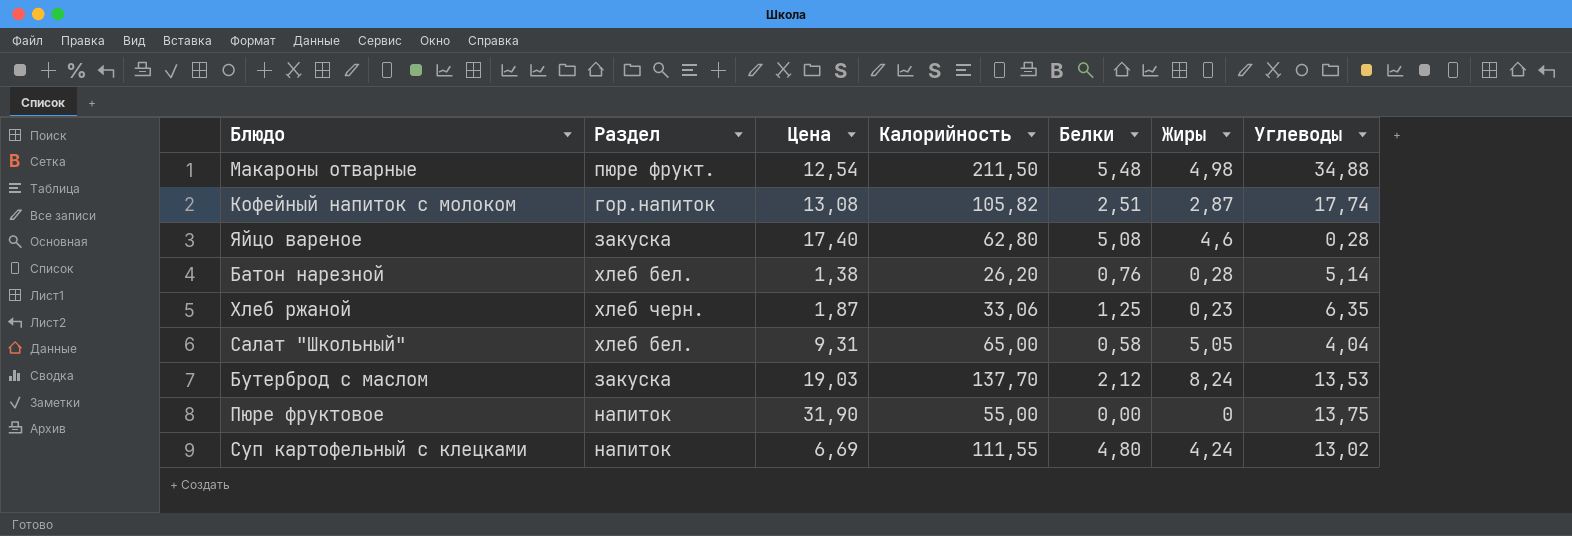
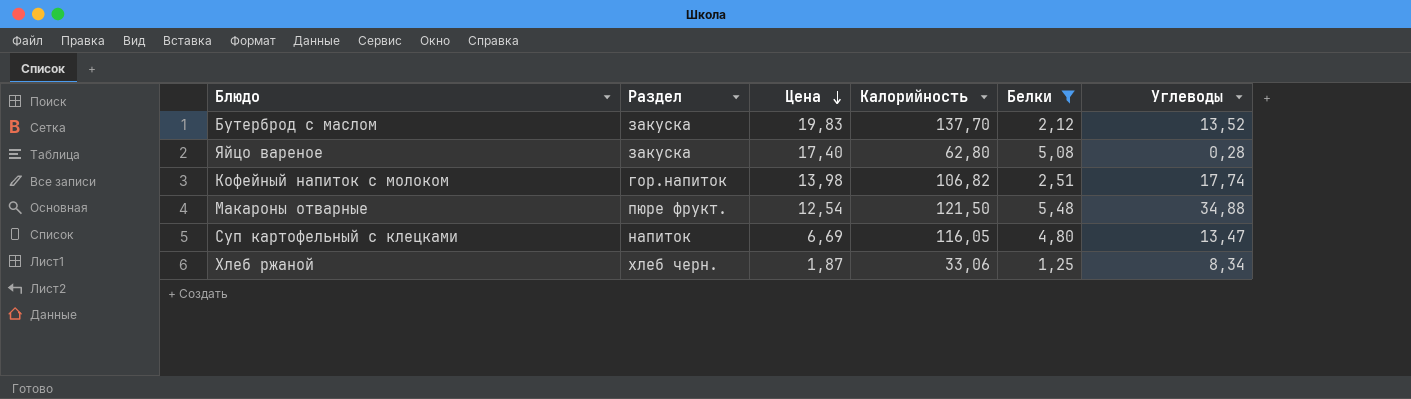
filter: none -> Белки >= 1,25
row order: none -> Цена descending
column Жиры | position: 6 -> none
Бутерброд с маслом | Цена: 19,03 -> 19,83
Бутерброд с маслом | Углеводы: 13,53 -> 13,52
Кофейный напиток с молоком | Цена: 13,08 -> 13,98
Кофейный напиток с молоком | Калорийность: 105,82 -> 106,82
Макароны отварные | Калорийность: 211,50 -> 121,50
Суп картофельный с клецками | Калорийность: 111,55 -> 116,05
Суп картофельный с клецками | Углеводы: 13,02 -> 13,47
Хлеб ржаной | Углеводы: 6,35 -> 8,34

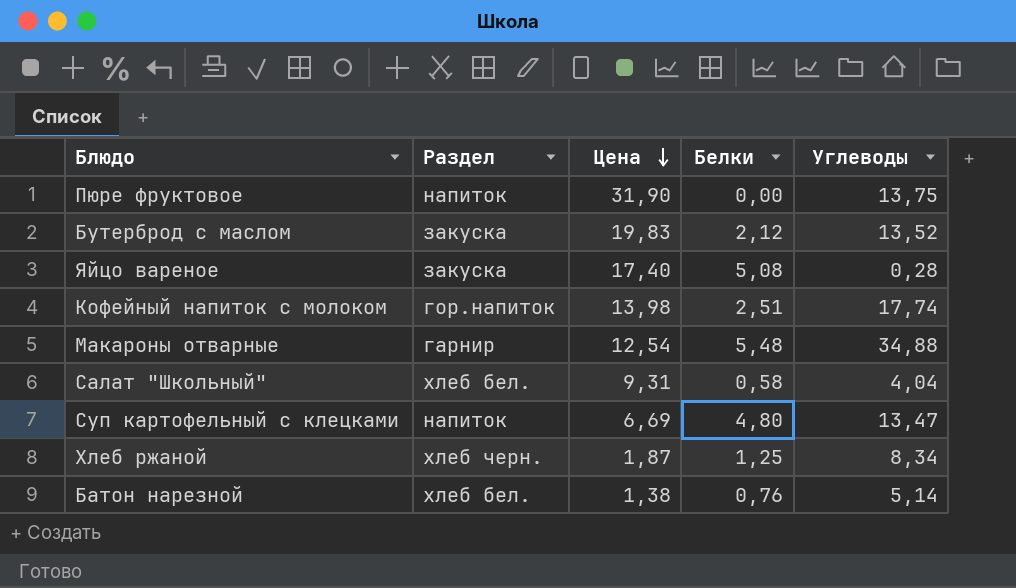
filter: Белки >= 1,25 -> none
column Калорийность | position: 4 -> none
Макароны отварные | Раздел: пюре фрукт. -> гарнир

